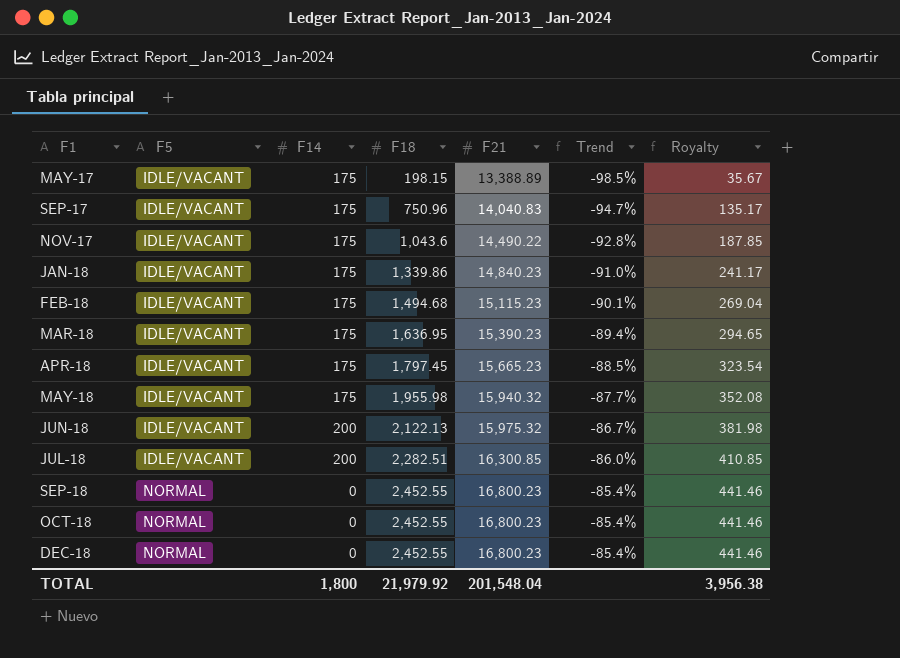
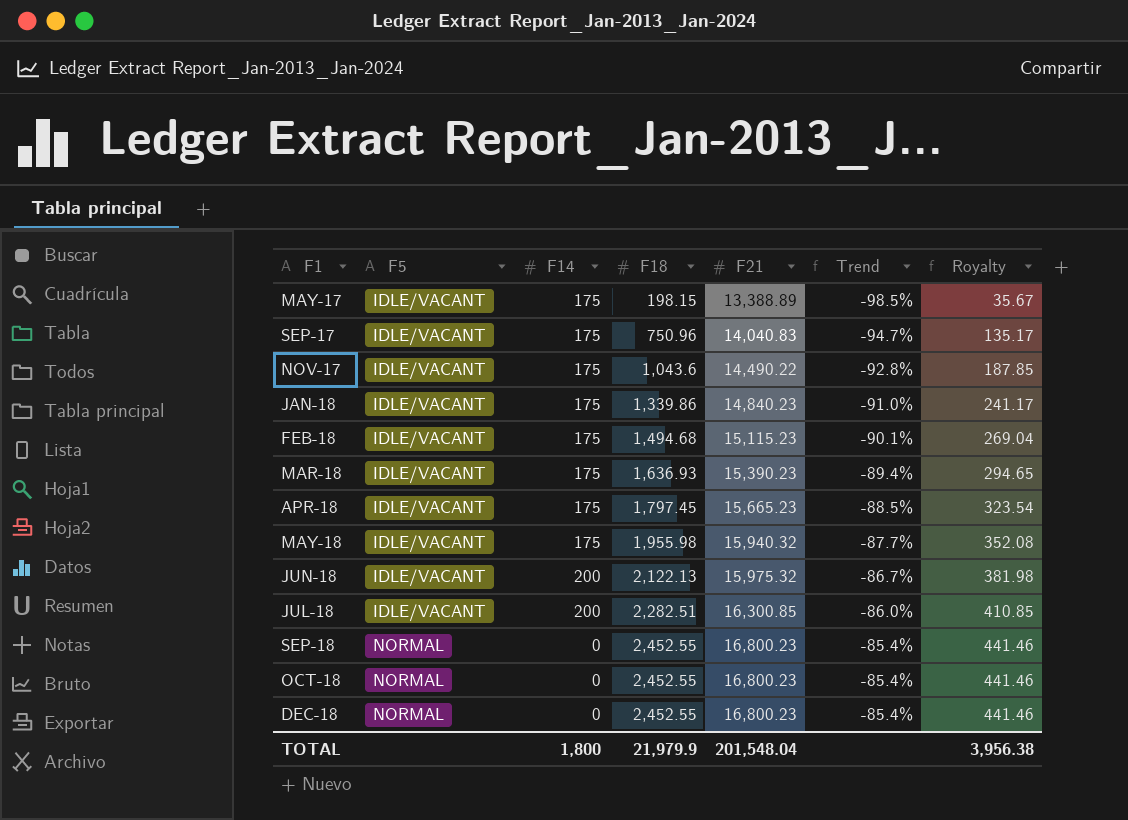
MAR-18 | F18: 1,636.95 -> 1,636.93
TOTAL | F18: 21,979.92 -> 21,979.9

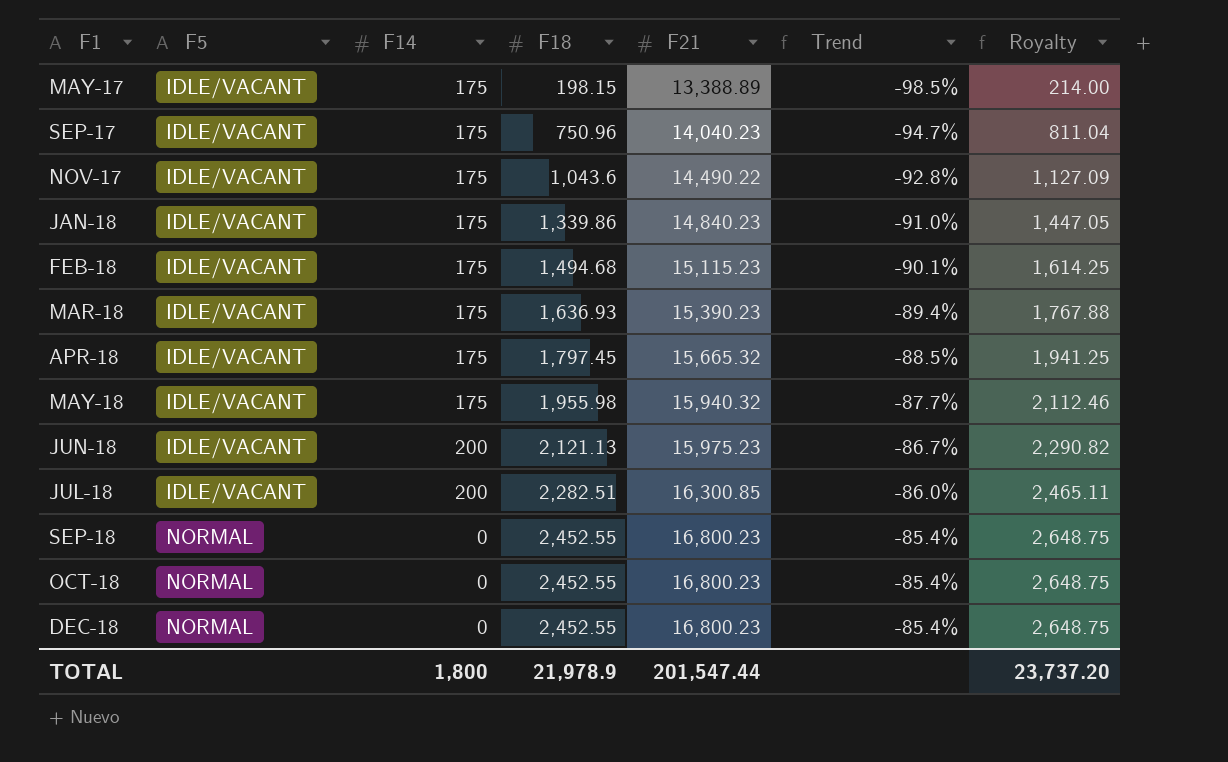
column Royalty | formula: [F18] * 0.18 -> [F18] * 1.08
SEP-17 | F21: 14,040.83 -> 14,040.23
APR-18 | F21: 15,665.23 -> 15,665.32
JUN-18 | F18: 2,122.13 -> 2,121.13
JUN-18 | F21: 15,975.32 -> 15,975.23
TOTAL | F18: 21,979.9 -> 21,978.9
TOTAL | F21: 201,548.04 -> 201,547.44
TOTAL | Royalty: 3,956.38 -> 23,737.20

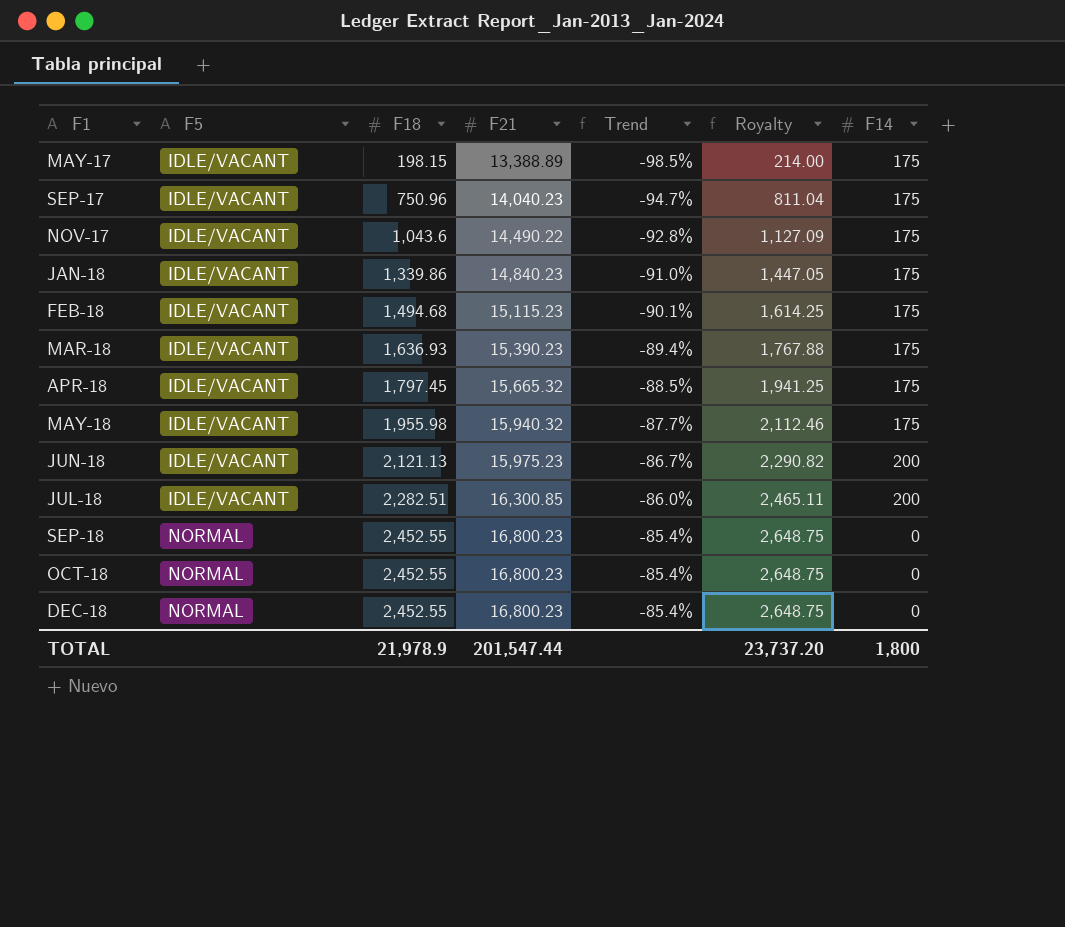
column F14 | position: 3 -> 7

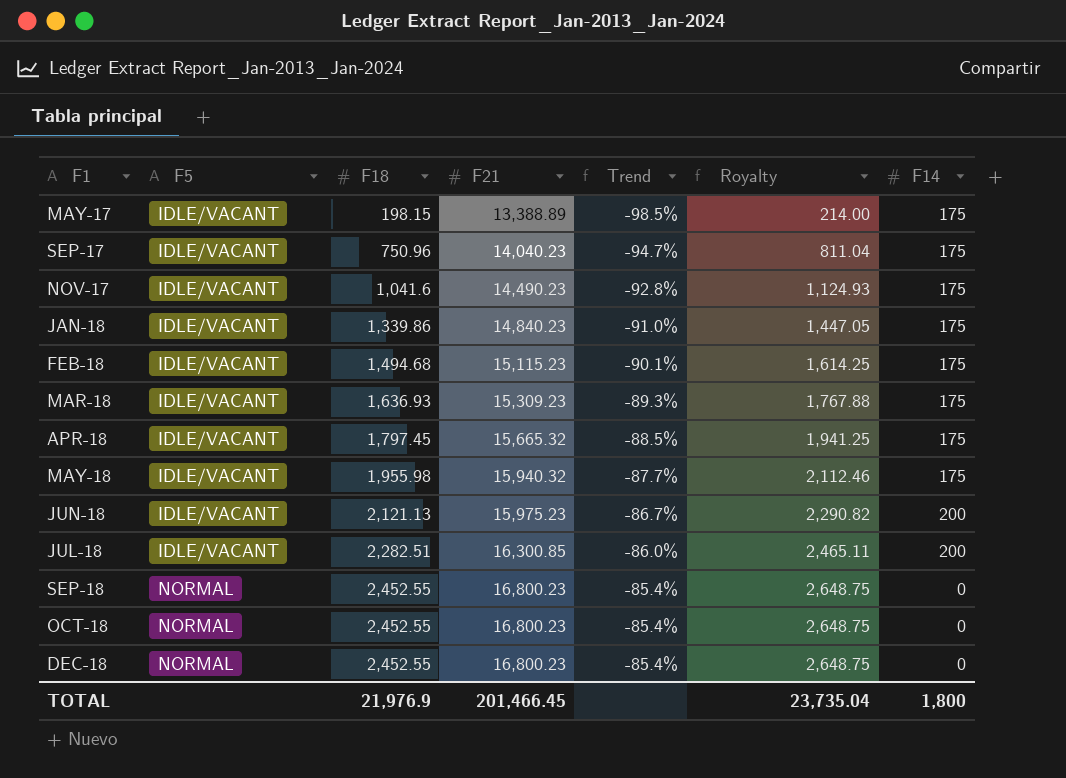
NOV-17 | F18: 1,043.6 -> 1,041.6
NOV-17 | F21: 14,490.22 -> 14,490.23
NOV-17 | Royalty: 1,127.09 -> 1,124.93
MAR-18 | F21: 15,390.23 -> 15,309.23
MAR-18 | Trend: -89.4% -> -89.3%
TOTAL | F18: 21,978.9 -> 21,976.9
TOTAL | F21: 201,547.44 -> 201,466.45
TOTAL | Royalty: 23,737.20 -> 23,735.04

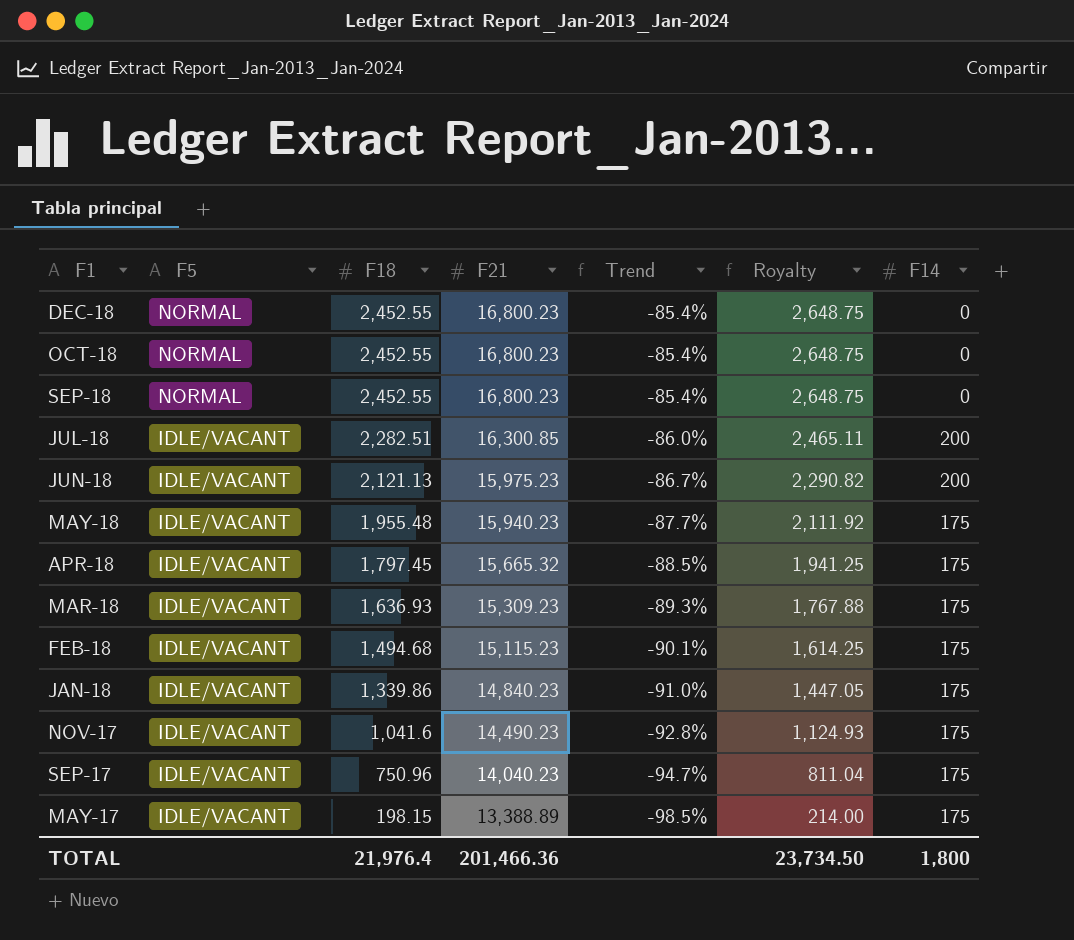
row order: F1 ascending -> F1 descending
MAY-18 | F18: 1,955.98 -> 1,955.48
MAY-18 | F21: 15,940.32 -> 15,940.23
MAY-18 | Royalty: 2,112.46 -> 2,111.92
TOTAL | F18: 21,976.9 -> 21,976.4
TOTAL | F21: 201,466.45 -> 201,466.36
TOTAL | Royalty: 23,735.04 -> 23,734.50

